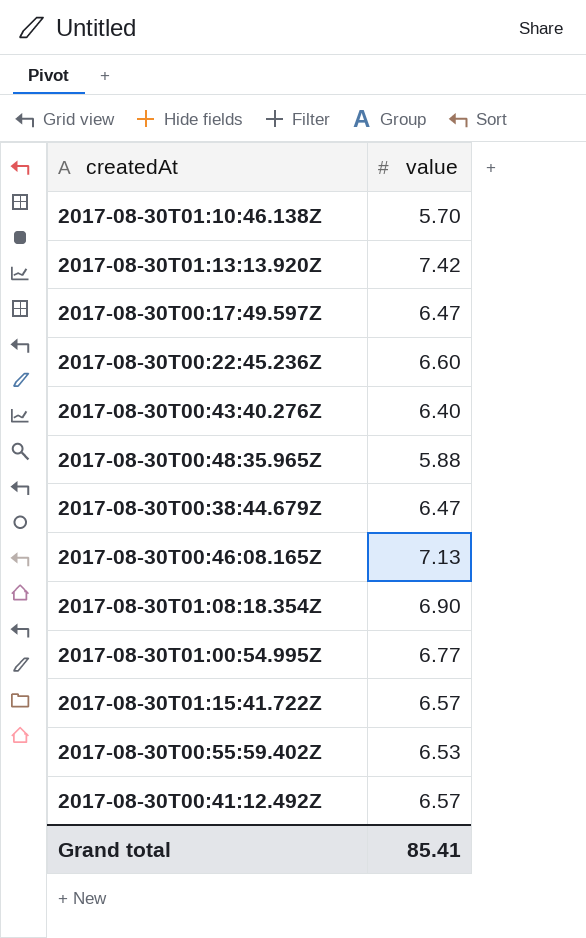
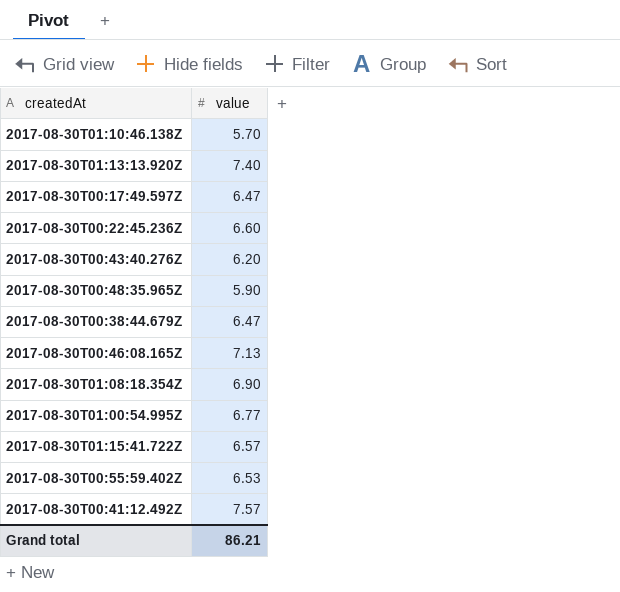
2017-08-30T01:13:13.920Z | value: 7.42 -> 7.40
2017-08-30T00:43:40.276Z | value: 6.40 -> 6.20
2017-08-30T00:48:35.965Z | value: 5.88 -> 5.90
2017-08-30T00:41:12.492Z | value: 6.57 -> 7.57
Grand total | value: 85.41 -> 86.21

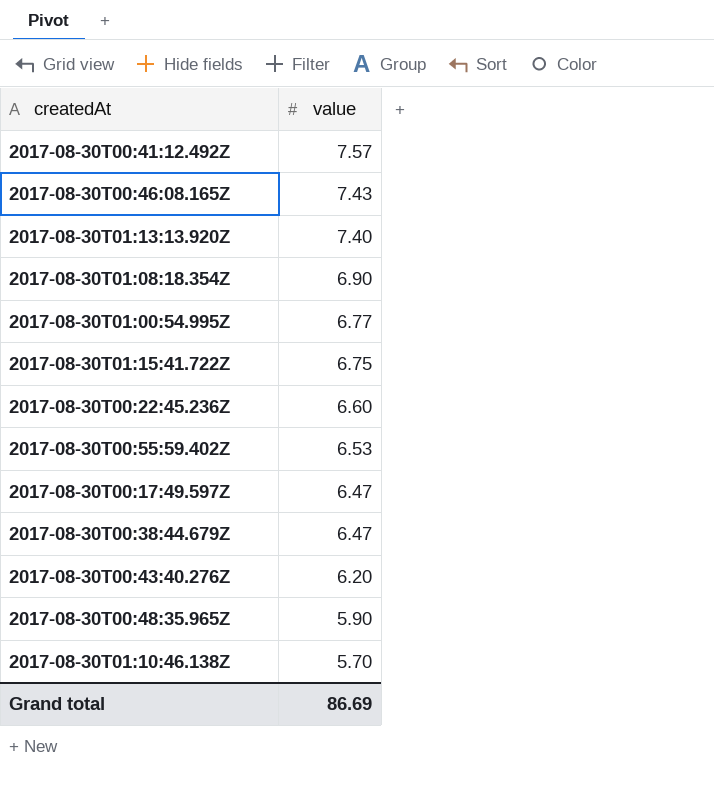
row order: none -> value descending
2017-08-30T00:46:08.165Z | value: 7.13 -> 7.43
2017-08-30T01:15:41.722Z | value: 6.57 -> 6.75
Grand total | value: 86.21 -> 86.69

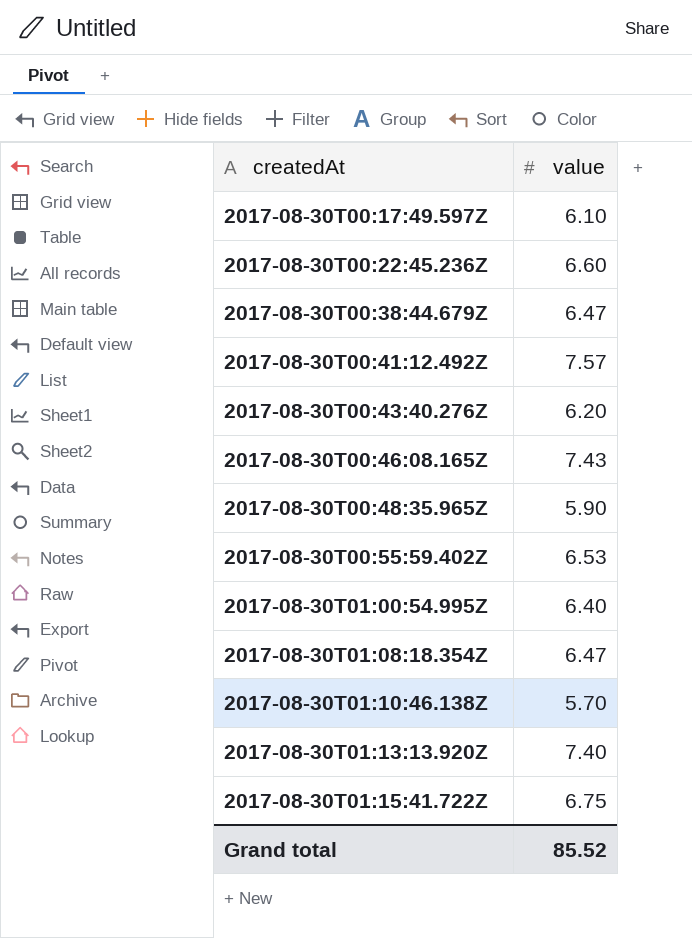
row order: value descending -> createdAt ascending
2017-08-30T00:17:49.597Z | value: 6.47 -> 6.10
2017-08-30T01:00:54.995Z | value: 6.77 -> 6.40
2017-08-30T01:08:18.354Z | value: 6.90 -> 6.47
Grand total | value: 86.69 -> 85.52

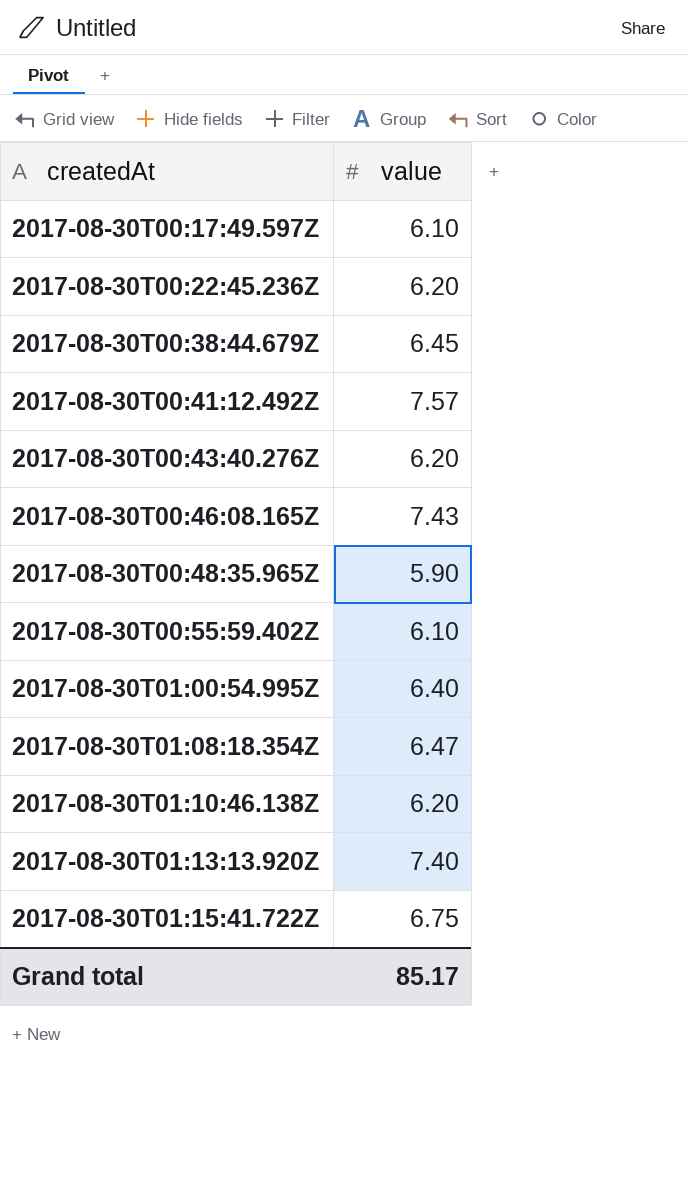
2017-08-30T00:22:45.236Z | value: 6.60 -> 6.20
2017-08-30T00:38:44.679Z | value: 6.47 -> 6.45
2017-08-30T00:55:59.402Z | value: 6.53 -> 6.10
2017-08-30T01:10:46.138Z | value: 5.70 -> 6.20
Grand total | value: 85.52 -> 85.17

